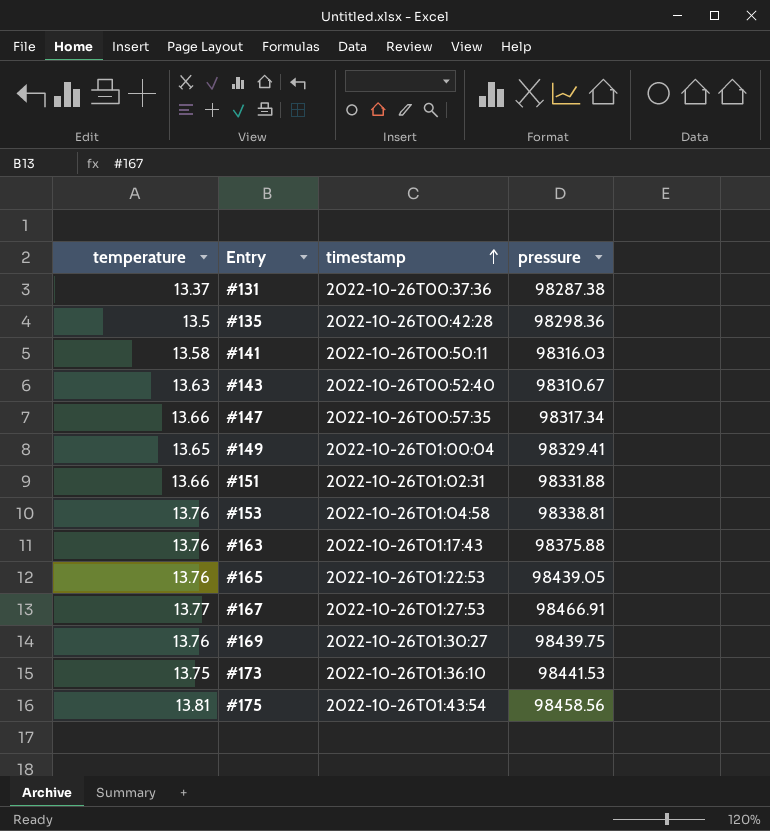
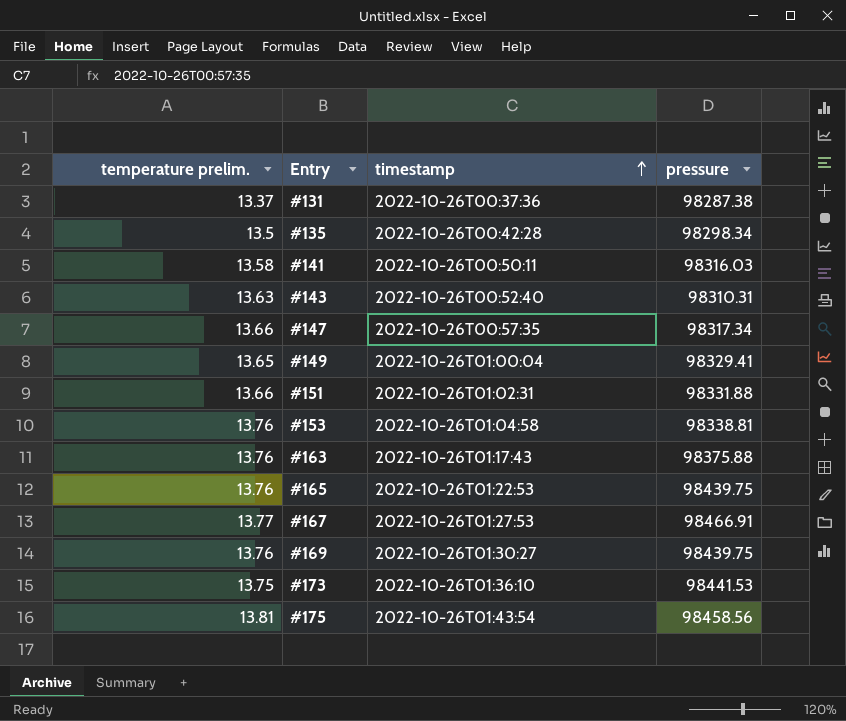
column name: temperature -> temperature prelim.
#135 | pressure: 98298.36 -> 98298.34
#143 | pressure: 98310.67 -> 98310.31
#165 | pressure: 98439.05 -> 98439.75

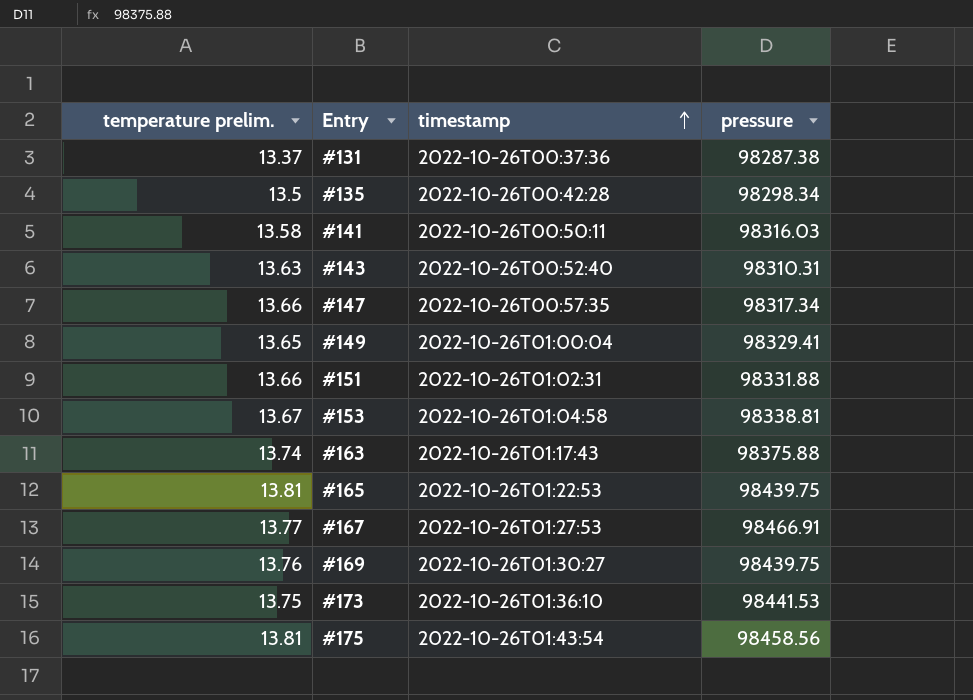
#153 | temperature prelim.: 13.76 -> 13.67
#163 | temperature prelim.: 13.76 -> 13.74
#165 | temperature prelim.: 13.76 -> 13.81

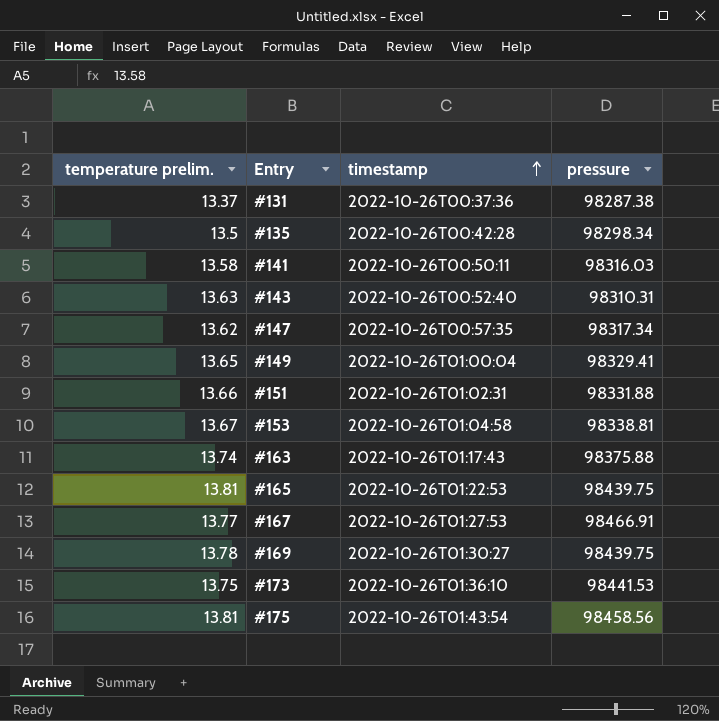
#147 | temperature prelim.: 13.66 -> 13.62
#169 | temperature prelim.: 13.76 -> 13.78

